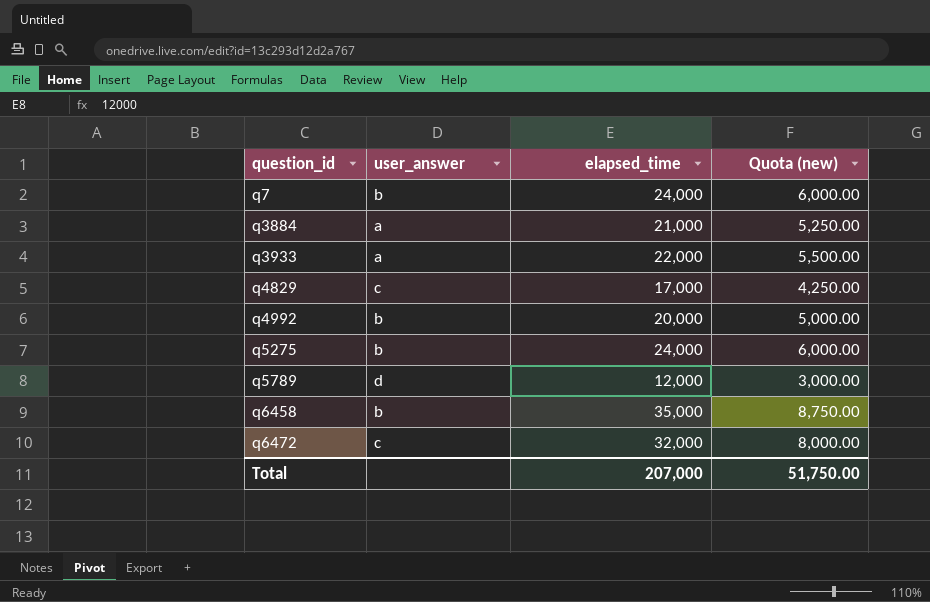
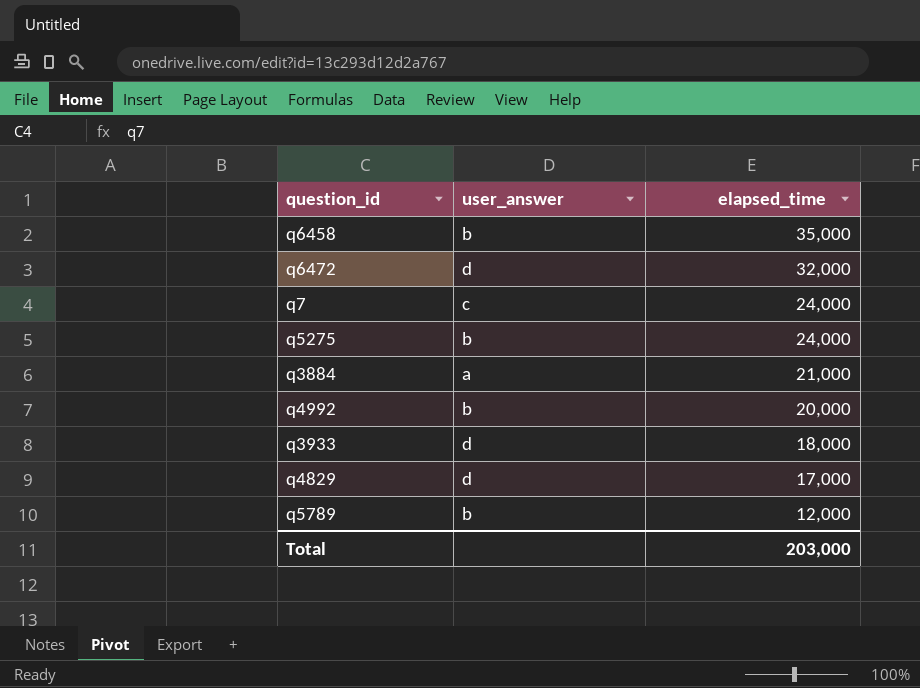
row order: question_id ascending -> elapsed_time descending
column Quota (new) | formula: [elapsed_time] * 0.25 -> none
q6472 | user_answer: c -> d
q7 | user_answer: b -> c
q3933 | user_answer: a -> d
q3933 | elapsed_time: 22,000 -> 18,000
q4829 | user_answer: c -> d
q5789 | user_answer: d -> b
Total | elapsed_time: 207,000 -> 203,000

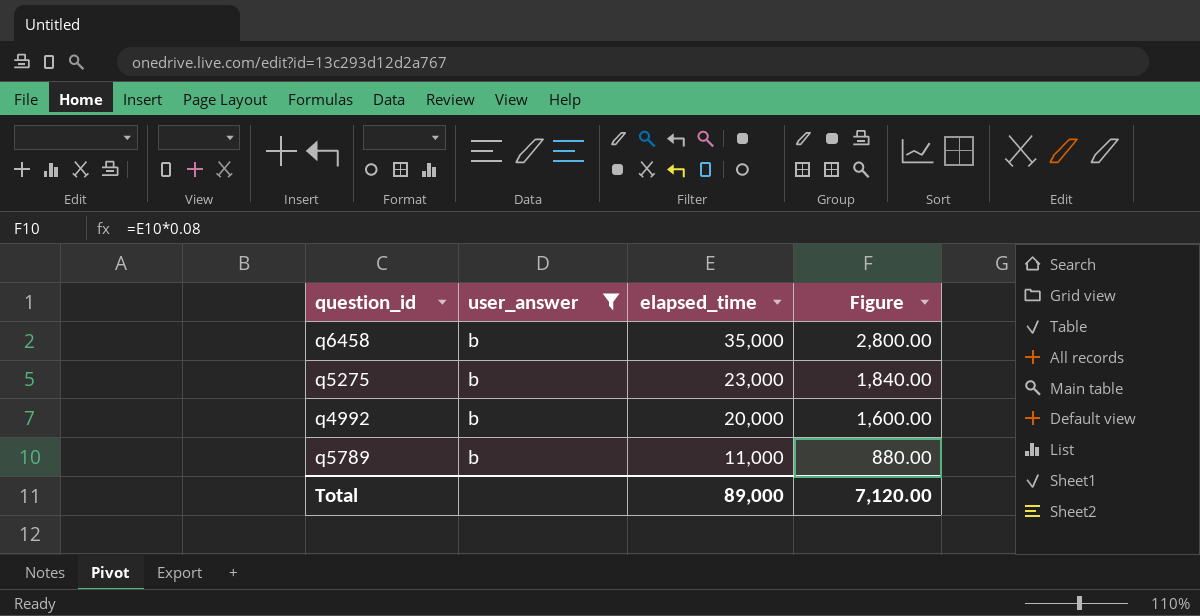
filter: none -> user_answer = b
column Figure | formula: none -> [elapsed_time] * 0.08
q5275 | elapsed_time: 24,000 -> 23,000
q5789 | elapsed_time: 12,000 -> 11,000
Total | elapsed_time: 203,000 -> 89,000

